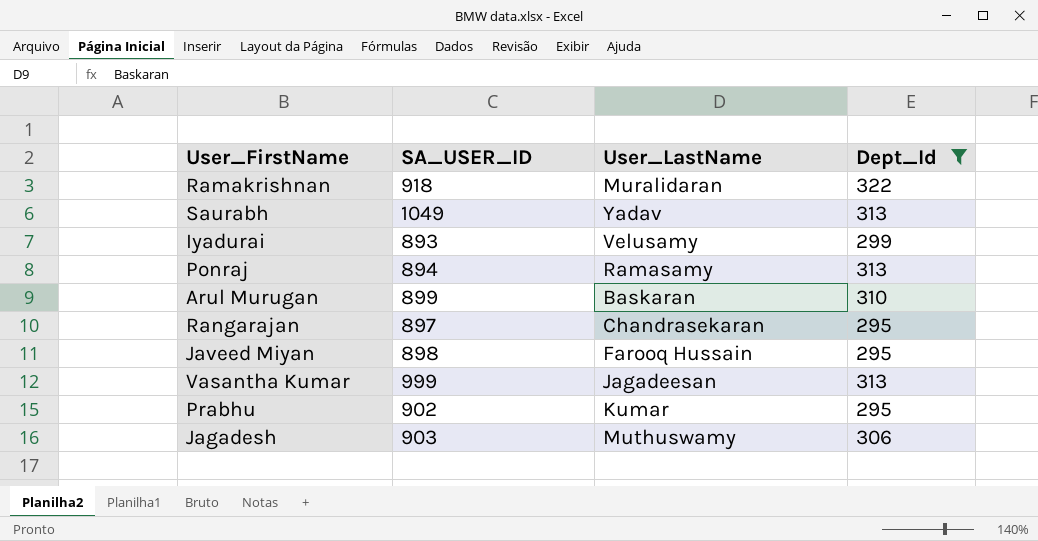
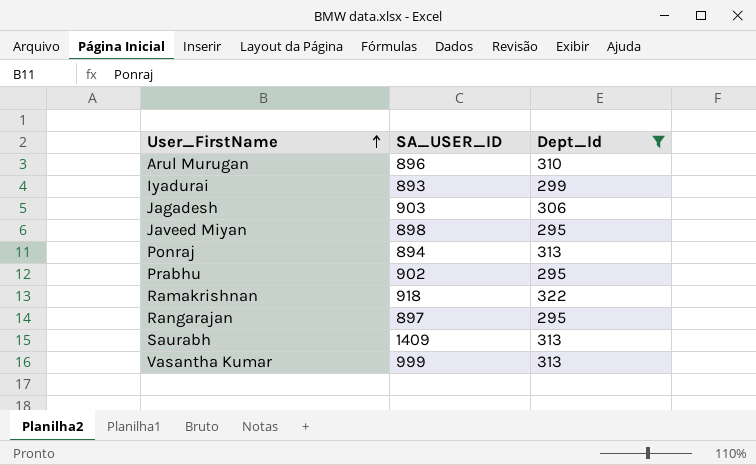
row order: none -> User_FirstName ascending
column User_LastName | position: 3 -> none
Arul Murugan | SA_USER_ID: 899 -> 896
Saurabh | SA_USER_ID: 1049 -> 1409

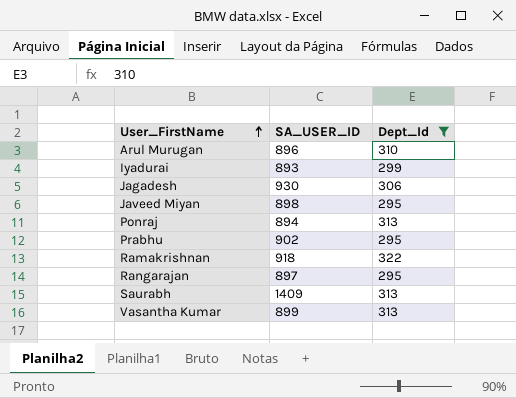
Jagadesh | SA_USER_ID: 903 -> 930
Vasantha Kumar | SA_USER_ID: 999 -> 899

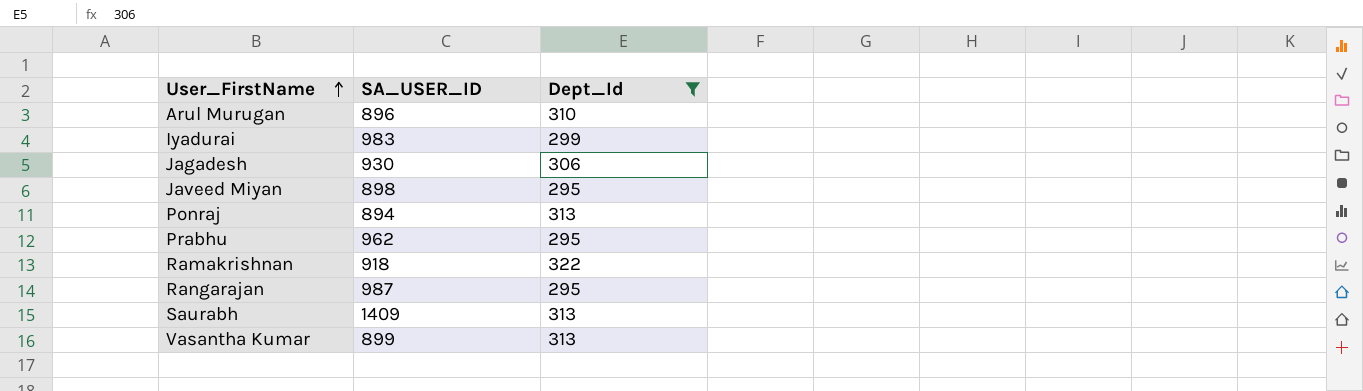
Iyadurai | SA_USER_ID: 893 -> 983
Prabhu | SA_USER_ID: 902 -> 962
Rangarajan | SA_USER_ID: 897 -> 987

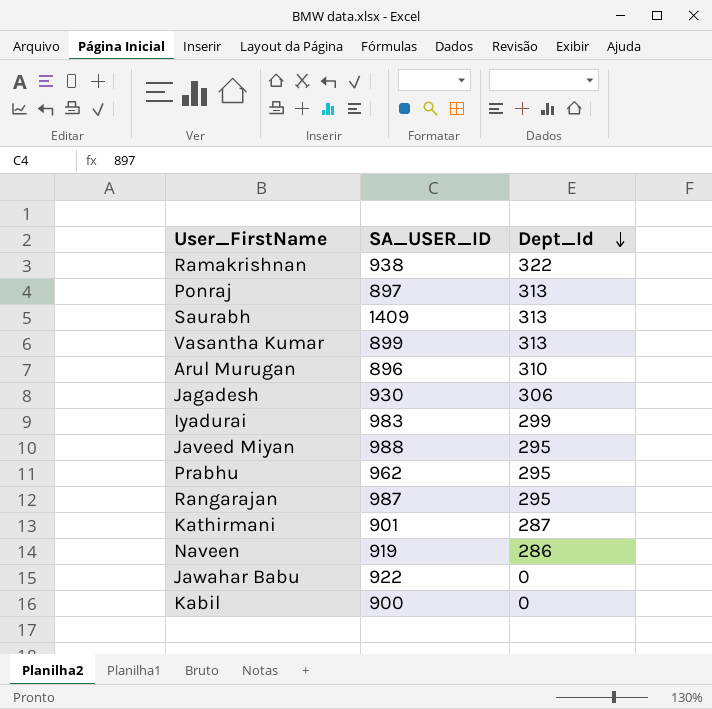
filter: Dept_Id >= 295 -> none
row order: User_FirstName ascending -> Dept_Id descending
Ramakrishnan | SA_USER_ID: 918 -> 938
Ponraj | SA_USER_ID: 894 -> 897
Javeed Miyan | SA_USER_ID: 898 -> 988

